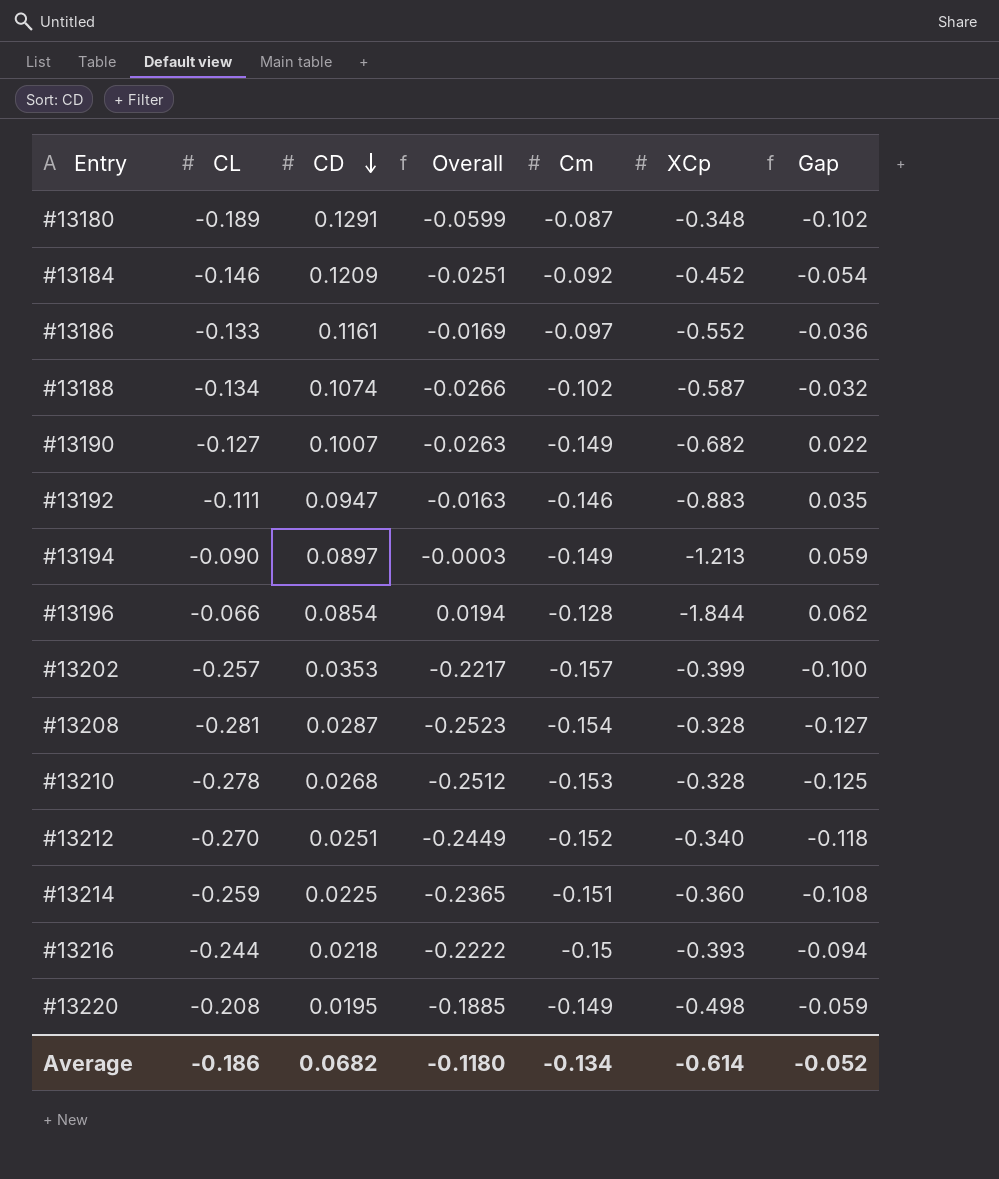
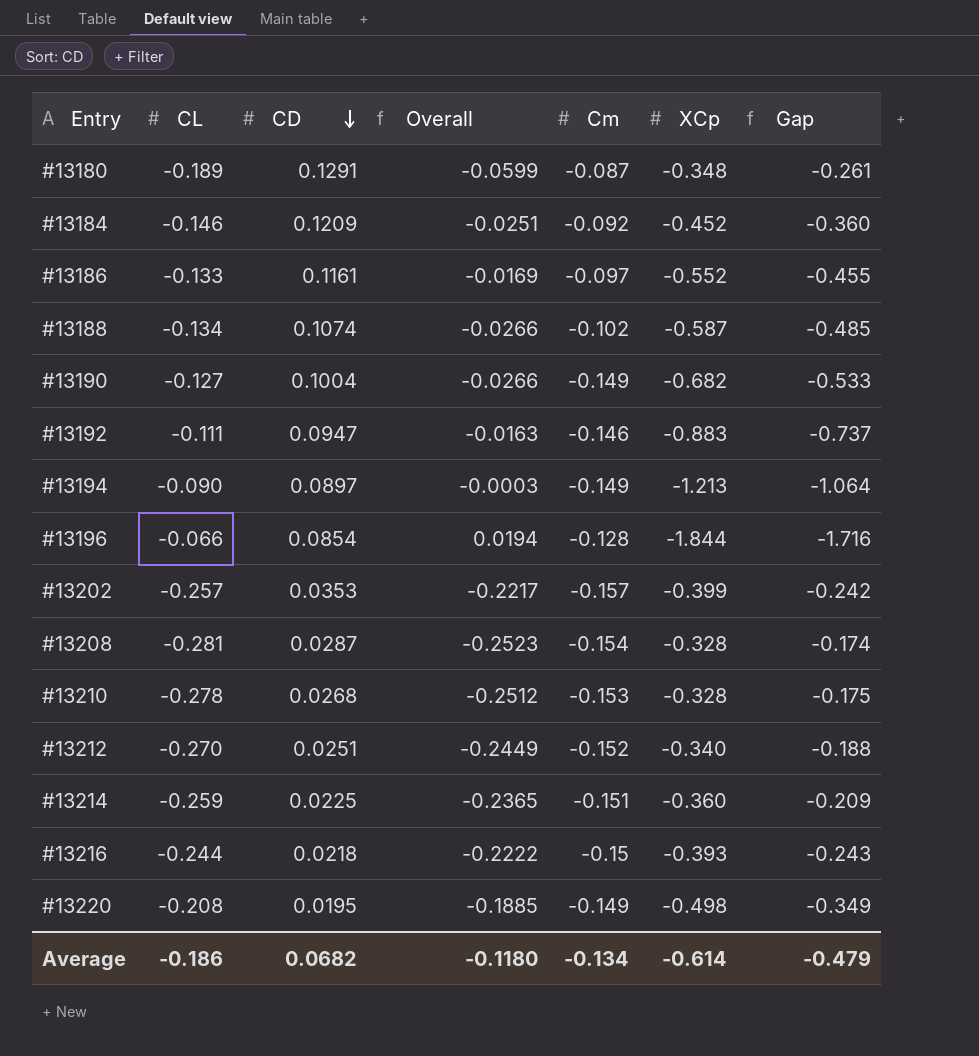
column Gap | formula: [CL] - [Cm] -> [XCp] - [Cm]
#13190 | CD: 0.1007 -> 0.1004
#13190 | Overall: -0.0263 -> -0.0266
Average | Gap: -0.052 -> -0.479

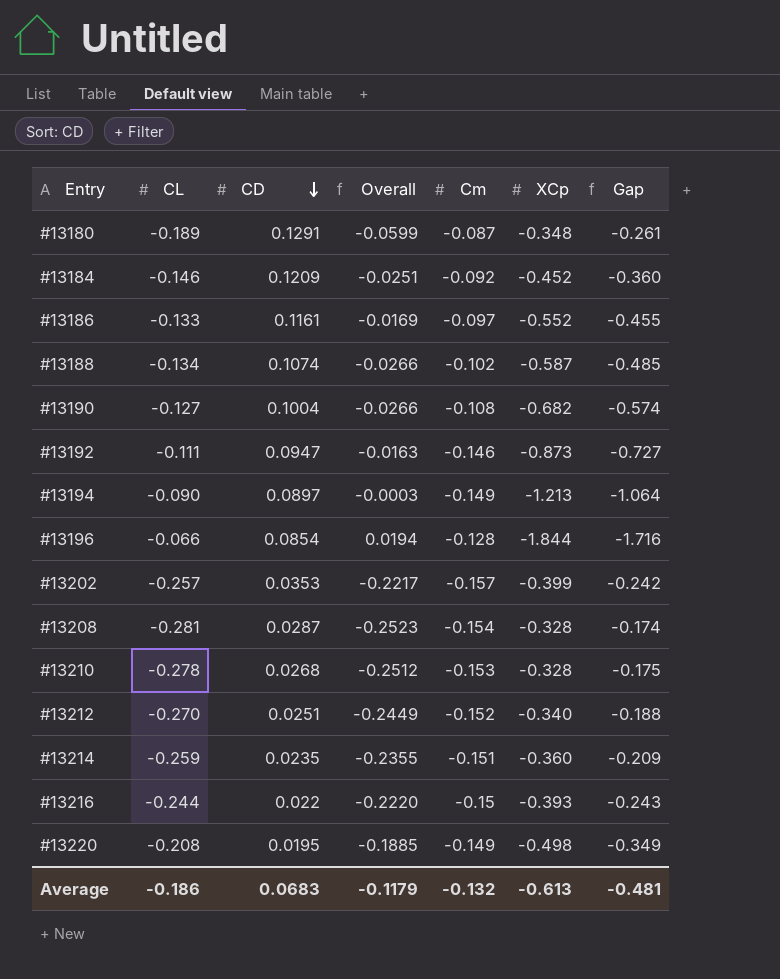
#13190 | Cm: -0.149 -> -0.108
#13190 | Gap: -0.533 -> -0.574
#13192 | XCp: -0.883 -> -0.873
#13192 | Gap: -0.737 -> -0.727
#13214 | CD: 0.0225 -> 0.0235
#13214 | Overall: -0.2365 -> -0.2355
#13216 | CD: 0.0218 -> 0.022
#13216 | Overall: -0.2222 -> -0.2220
Average | CD: 0.0682 -> 0.0683
Average | Overall: -0.1180 -> -0.1179
Average | Cm: -0.134 -> -0.132
Average | XCp: -0.614 -> -0.613
Average | Gap: -0.479 -> -0.481

